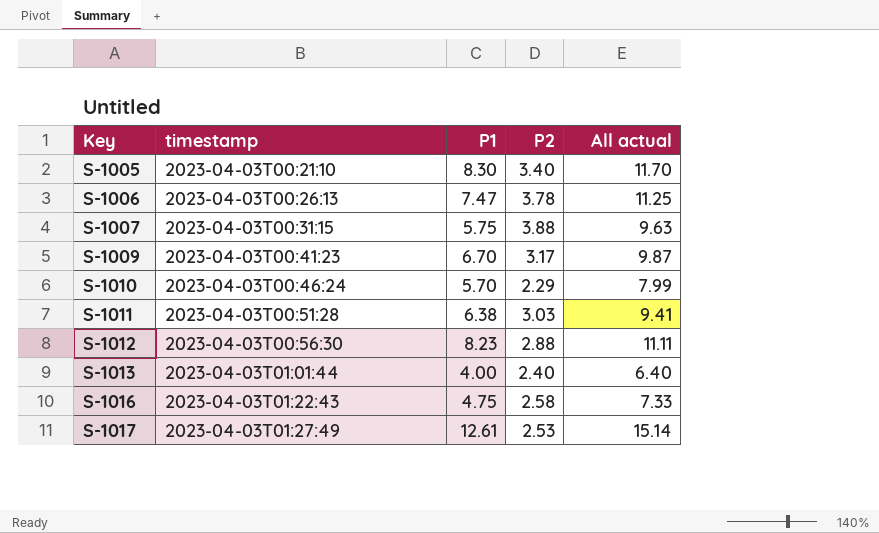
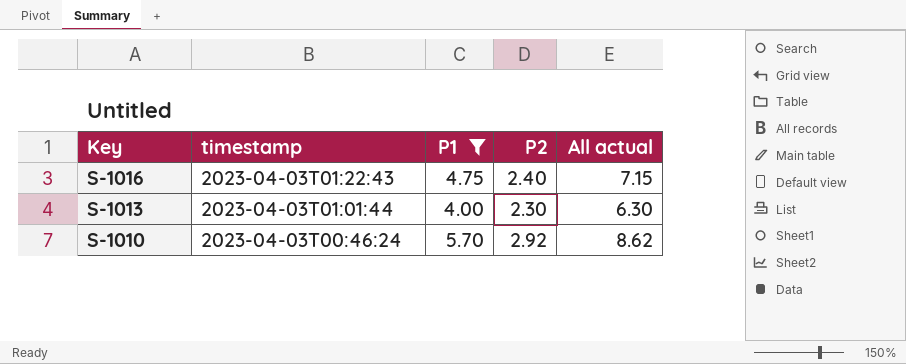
filter: none -> P1 <= 5.70
row order: Key ascending -> Key descending
S-1016 | P2: 2.58 -> 2.40
S-1016 | All actual: 7.33 -> 7.15
S-1013 | P2: 2.40 -> 2.30
S-1013 | All actual: 6.40 -> 6.30
S-1010 | P2: 2.29 -> 2.92
S-1010 | All actual: 7.99 -> 8.62

